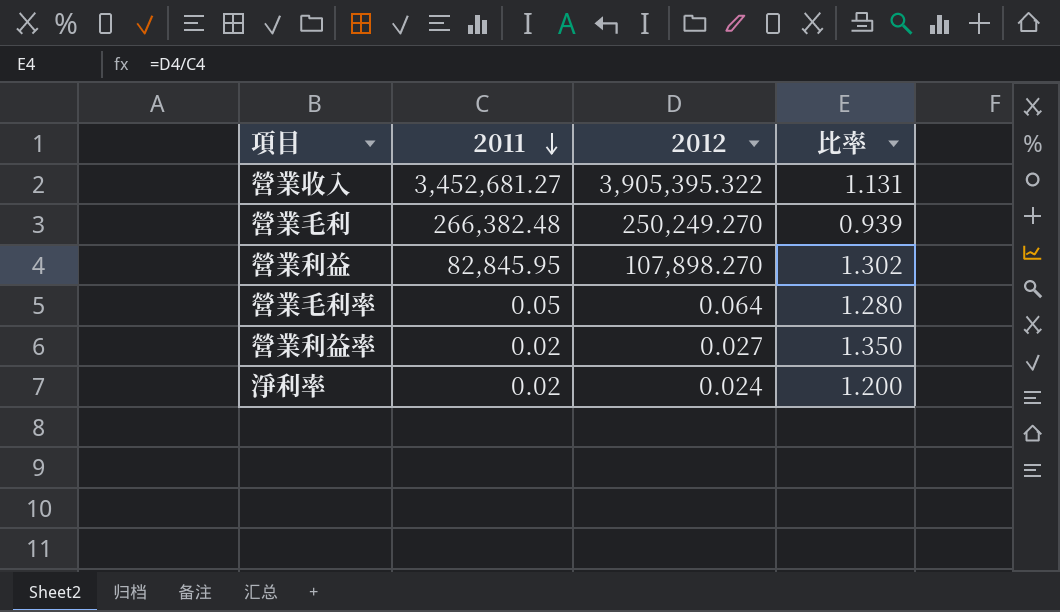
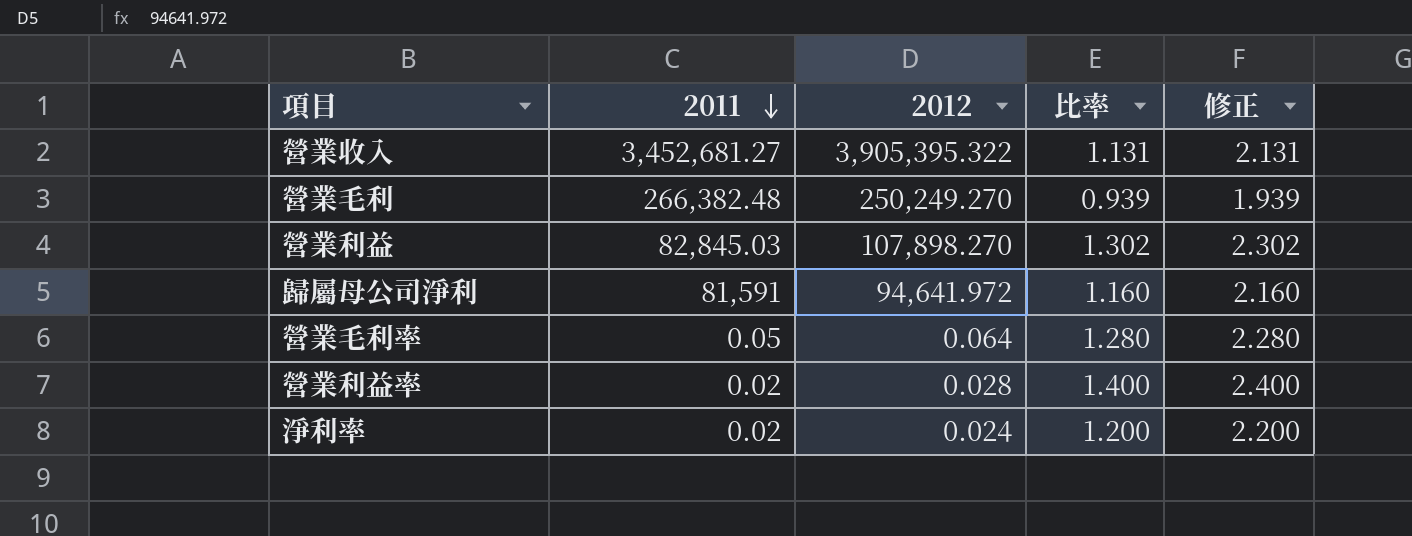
column 修正 | formula: none -> [比率] + 1
營業利益 | 2011: 82,845.95 -> 82,845.03
row 歸屬母公司淨利: none -> 81,591 | 94,641.972 | 1.160 | 2.160
營業利益率 | 2012: 0.027 -> 0.028
營業利益率 | 比率: 1.350 -> 1.400

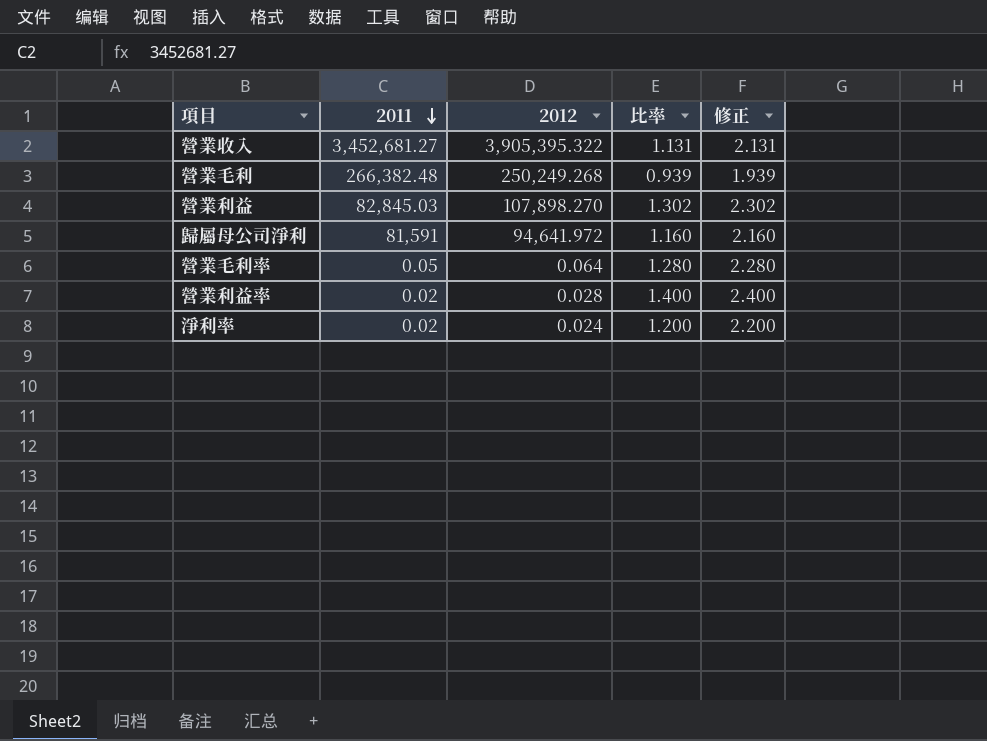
營業毛利 | 2012: 250,249.270 -> 250,249.268

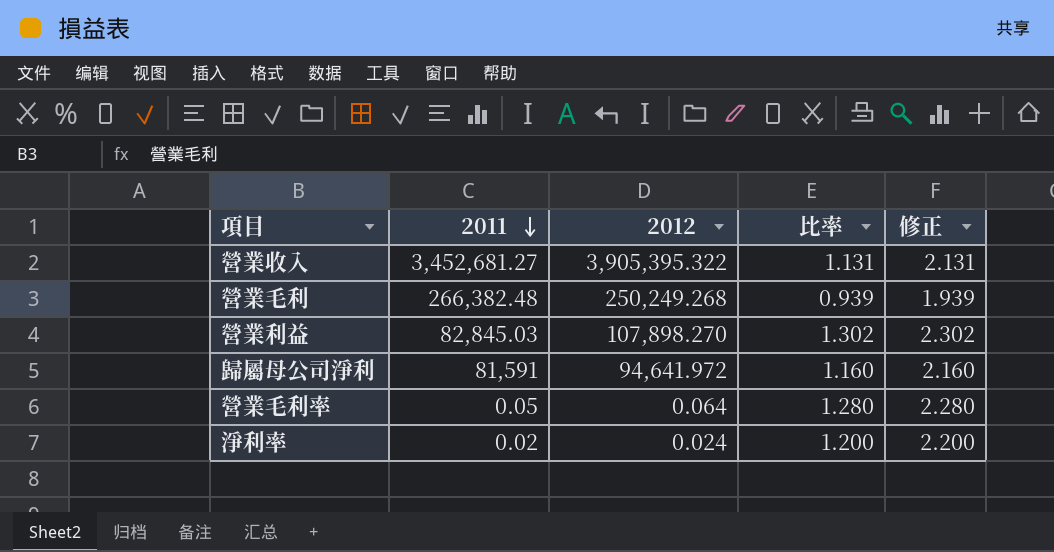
row 營業利益率: 0.02 | 0.028 | 1.400 | 2.400 -> none

